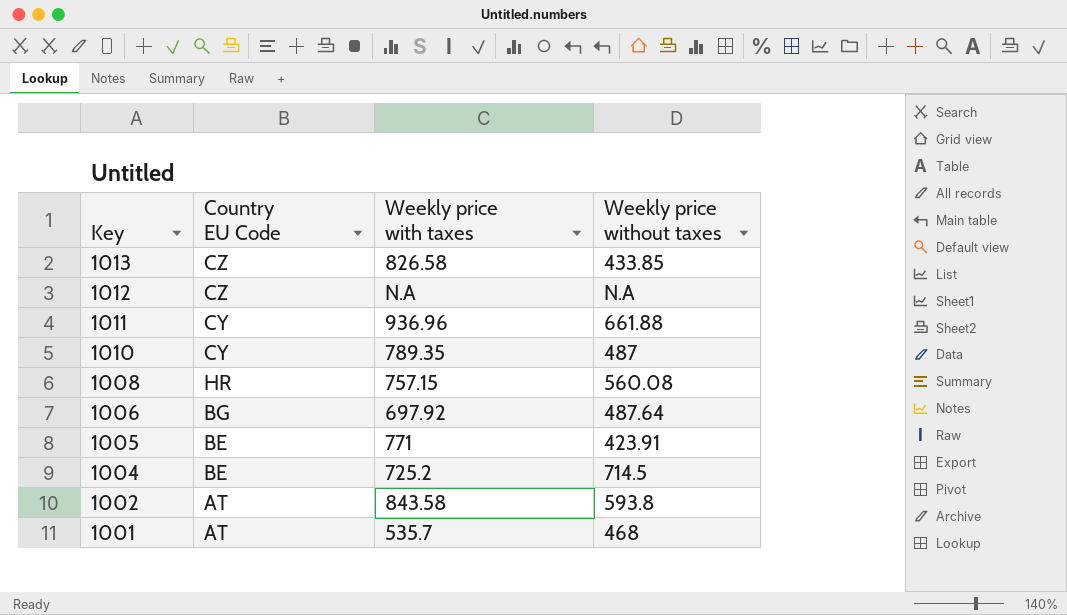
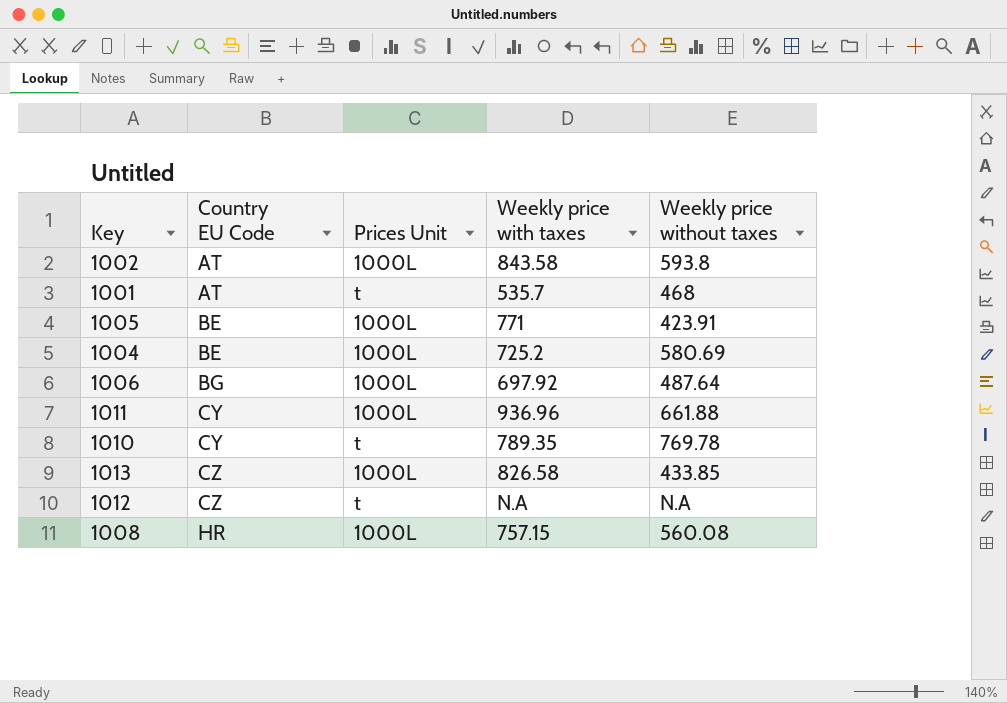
row order: Key descending -> Country EU Code ascending
column Prices Unit | position: none -> 3
1004 | Weekly price without taxes: 714.5 -> 580.69
1010 | Weekly price without taxes: 487 -> 769.78

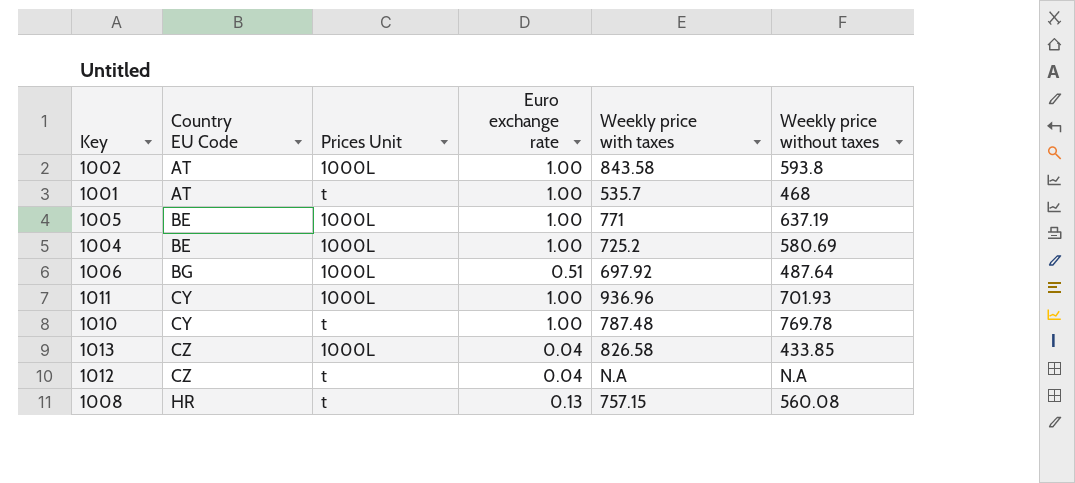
column Euro exchange rate | position: none -> 4
1005 | Weekly price without taxes: 423.91 -> 637.19
1011 | Weekly price without taxes: 661.88 -> 701.93
1010 | Weekly price with taxes: 789.35 -> 787.48
1008 | Prices Unit: 1000L -> t

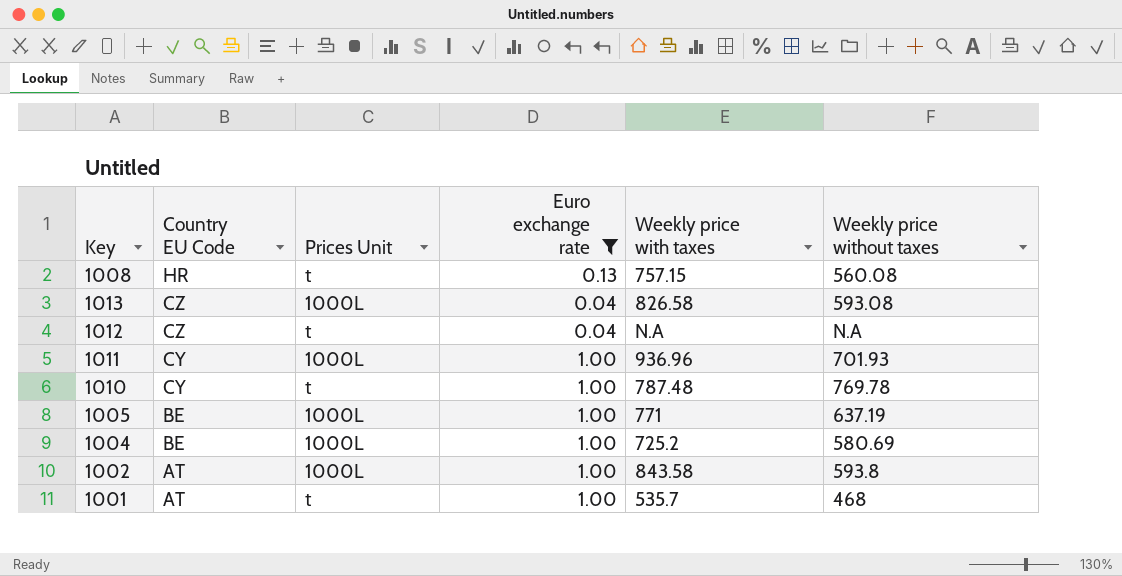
filter: none -> Euro exchange rate != 0.51
row order: Country EU Code ascending -> Country EU Code descending
1013 | Weekly price without taxes: 433.85 -> 593.08

